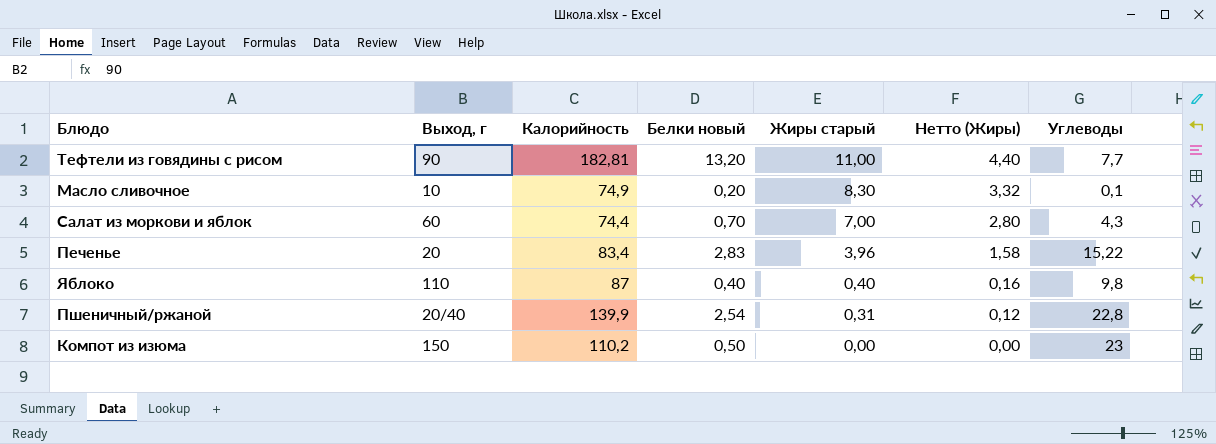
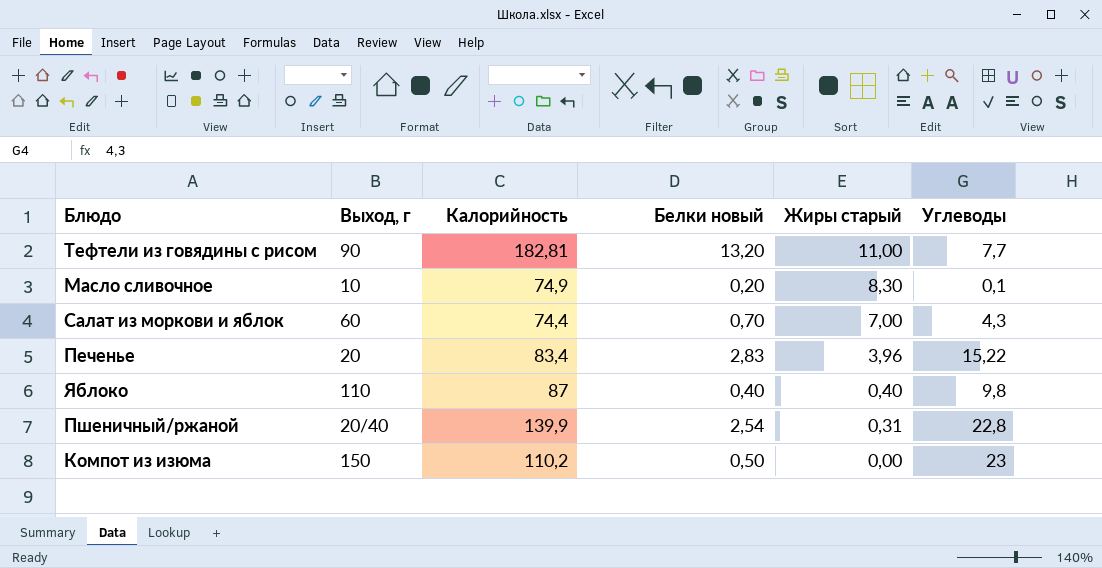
column Нетто (Жиры) | formula: [Жиры старый] * 0,4 -> none

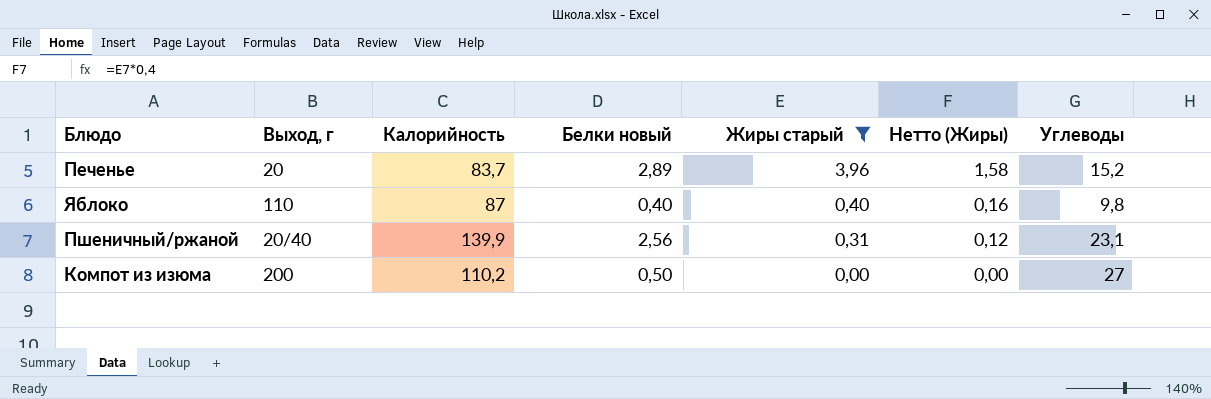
filter: none -> Жиры старый <= 3,96
column Нетто (Жиры) | formula: none -> [Жиры старый] * 0,4
Печенье | Калорийность: 83,4 -> 83,7
Печенье | Белки новый: 2,83 -> 2,89
Печенье | Углеводы: 15,22 -> 15,2
Пшеничный/ржаной | Белки новый: 2,54 -> 2,56
Пшеничный/ржаной | Углеводы: 22,8 -> 23,1
Компот из изюма | Выход, г: 150 -> 200
Компот из изюма | Углеводы: 23 -> 27

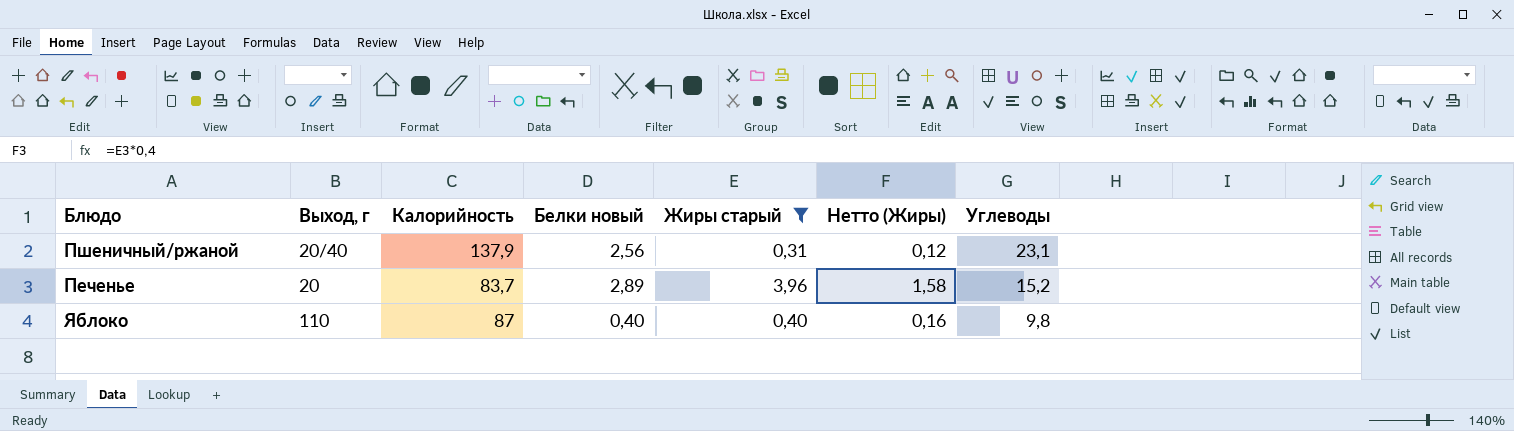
row order: Жиры старый descending -> Углеводы descending
row Компот из изюма: 200 | 110,2 | 0,50 | 0,00 | 0,00 | 27 -> none
Пшеничный/ржаной | Калорийность: 139,9 -> 137,9

